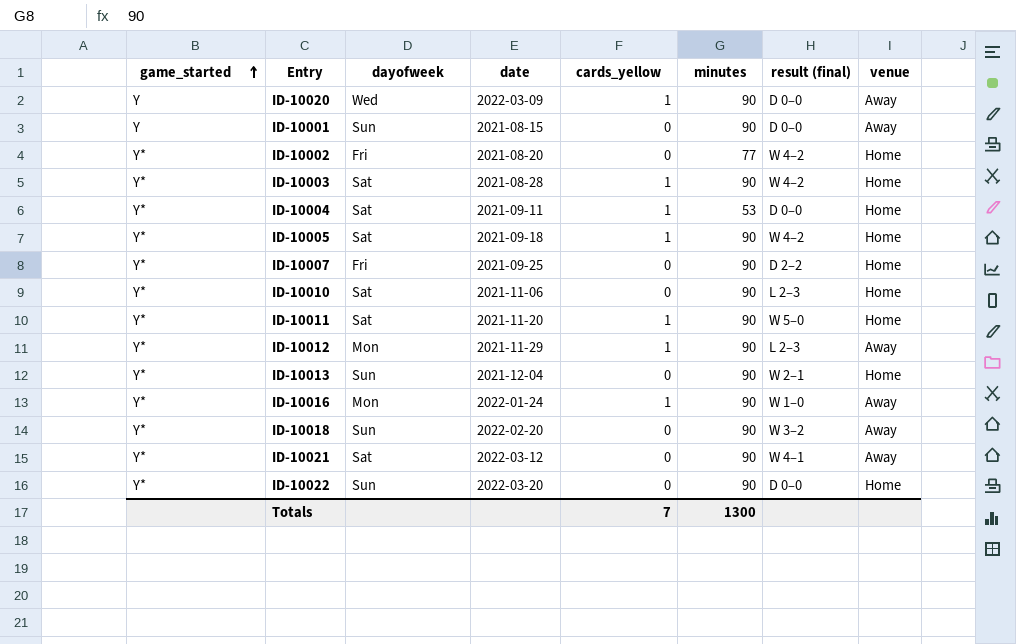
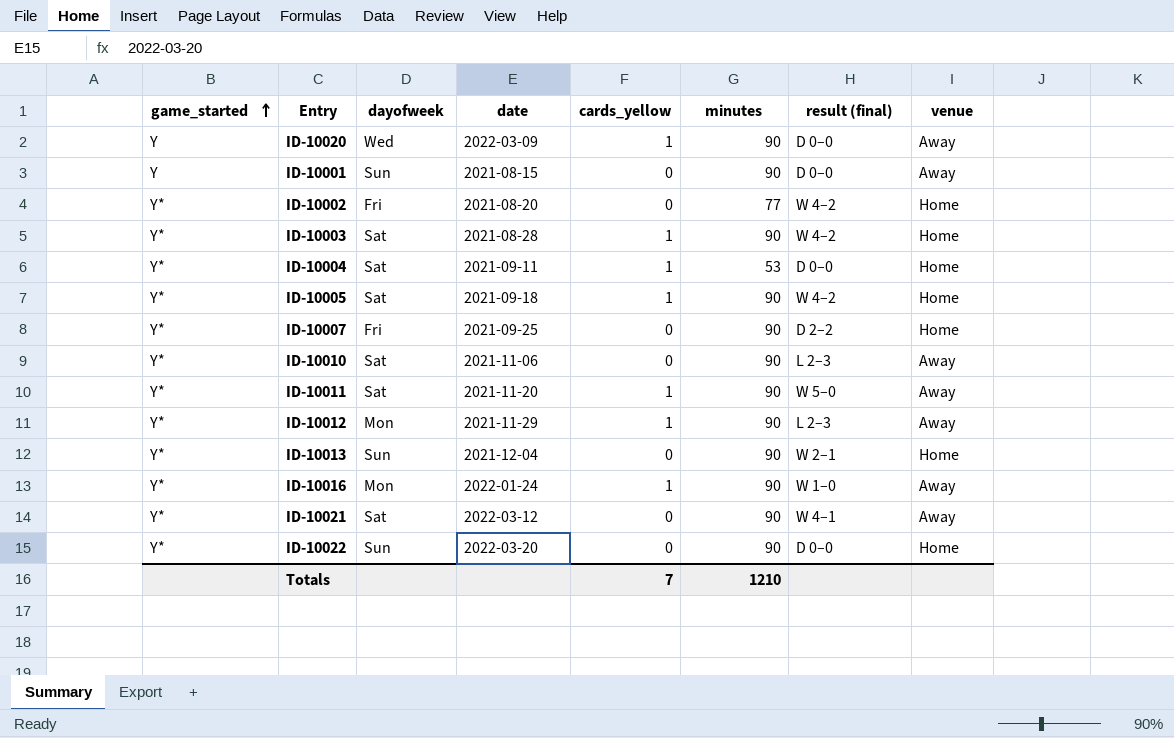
row ID-10018: Y* | Sun | 2022-02-20 | 0 | 90 | W 3–2 | Away -> none
ID-10010 | venue: Home -> Away
ID-10011 | venue: Home -> Away
Totals | minutes: 1300 -> 1210

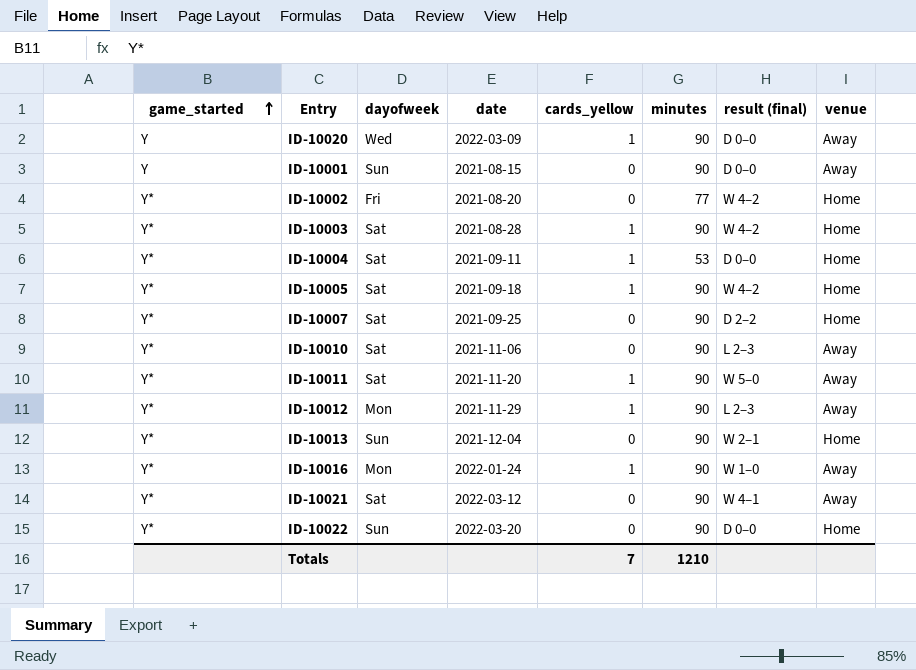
ID-10007 | dayofweek: Fri -> Sat

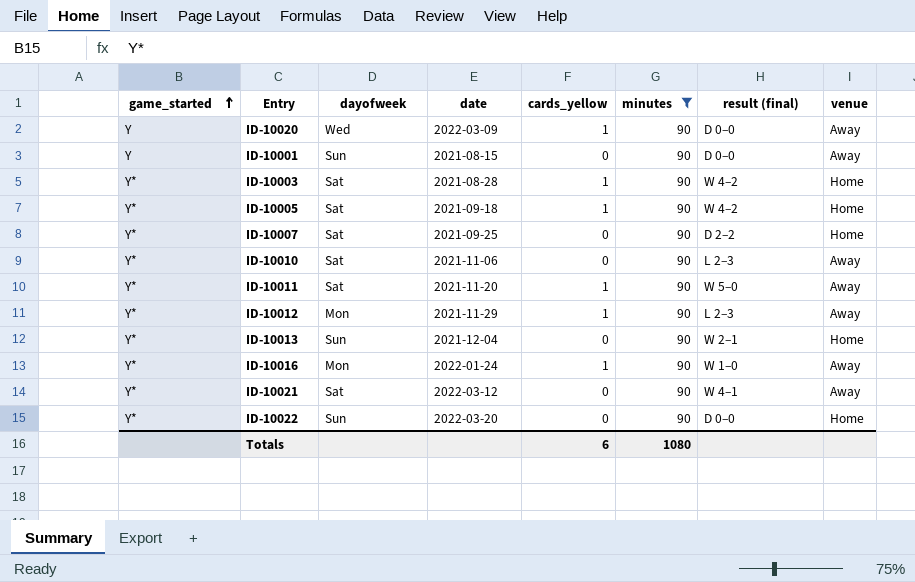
filter: none -> minutes = 90
Totals | cards_yellow: 7 -> 6
Totals | minutes: 1210 -> 1080

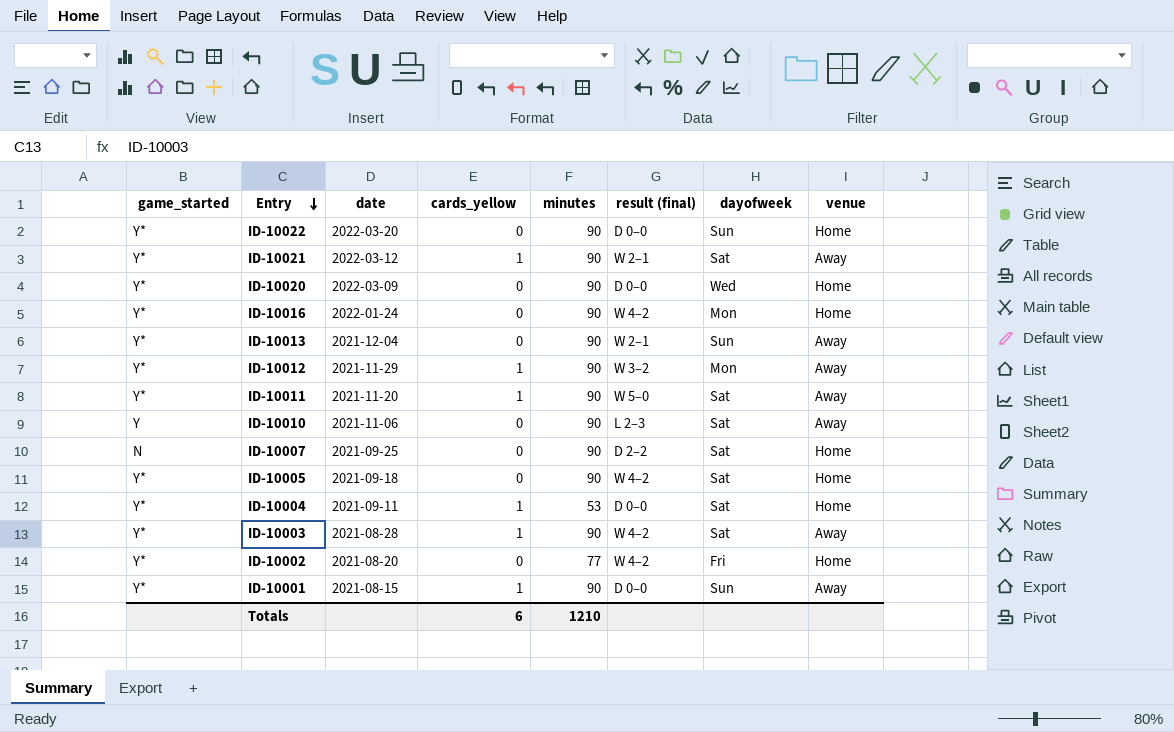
filter: minutes = 90 -> none
row order: game_started ascending -> Entry descending
column dayofweek | position: 3 -> 7
ID-10021 | cards_yellow: 0 -> 1
ID-10021 | result (final): W 4–1 -> W 2–1
ID-10020 | game_started: Y -> Y*
ID-10020 | cards_yellow: 1 -> 0
ID-10020 | venue: Away -> Home
ID-10016 | cards_yellow: 1 -> 0
ID-10016 | result (final): W 1–0 -> W 4–2
ID-10016 | venue: Away -> Home
ID-10013 | venue: Home -> Away
ID-10012 | result (final): L 2–3 -> W 3–2
ID-10010 | game_started: Y* -> Y
ID-10007 | game_started: Y* -> N
ID-10005 | cards_yellow: 1 -> 0
ID-10003 | venue: Home -> Away
ID-10001 | game_started: Y -> Y*
ID-10001 | cards_yellow: 0 -> 1
Totals | minutes: 1080 -> 1210

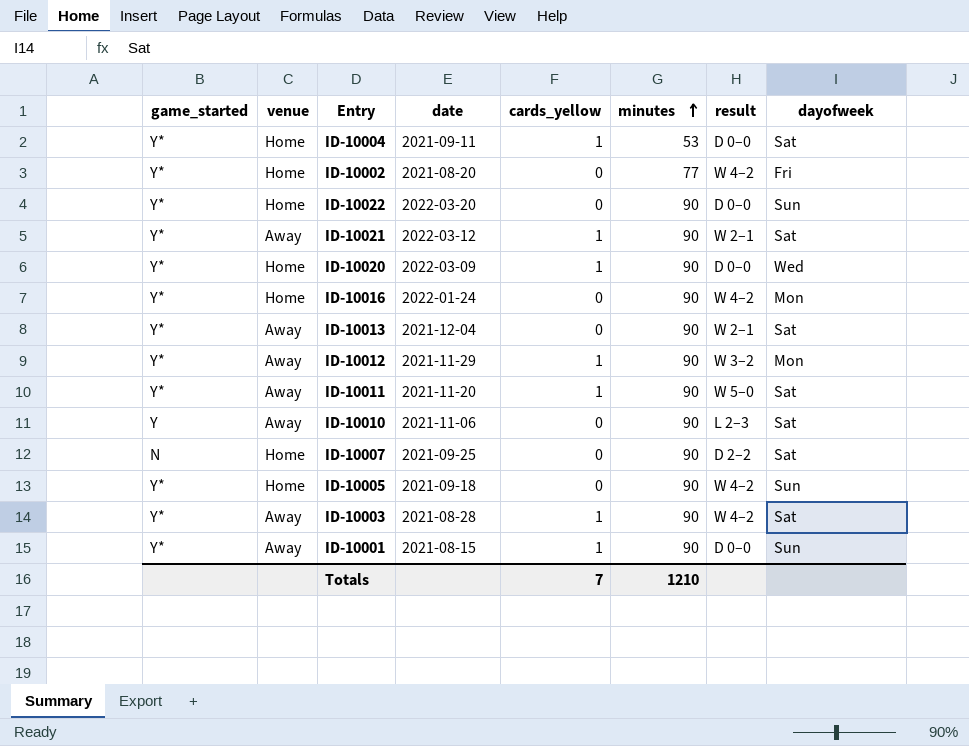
row order: Entry descending -> minutes ascending
column venue | position: 8 -> 2
column name: result (final) -> result
ID-10020 | cards_yellow: 0 -> 1
ID-10013 | dayofweek: Sun -> Sat
ID-10005 | dayofweek: Sat -> Sun
Totals | cards_yellow: 6 -> 7

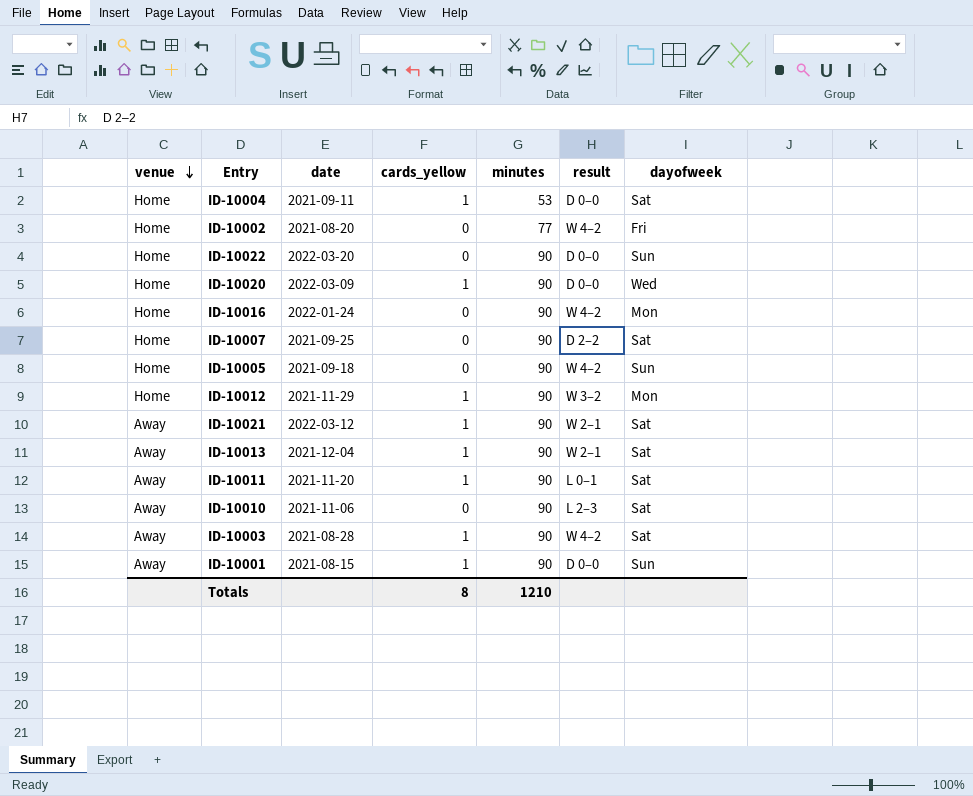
row order: minutes ascending -> venue descending
column game_started | position: 1 -> none
ID-10012 | venue: Away -> Home
ID-10013 | cards_yellow: 0 -> 1
ID-10011 | result: W 5–0 -> L 0–1
Totals | cards_yellow: 7 -> 8

